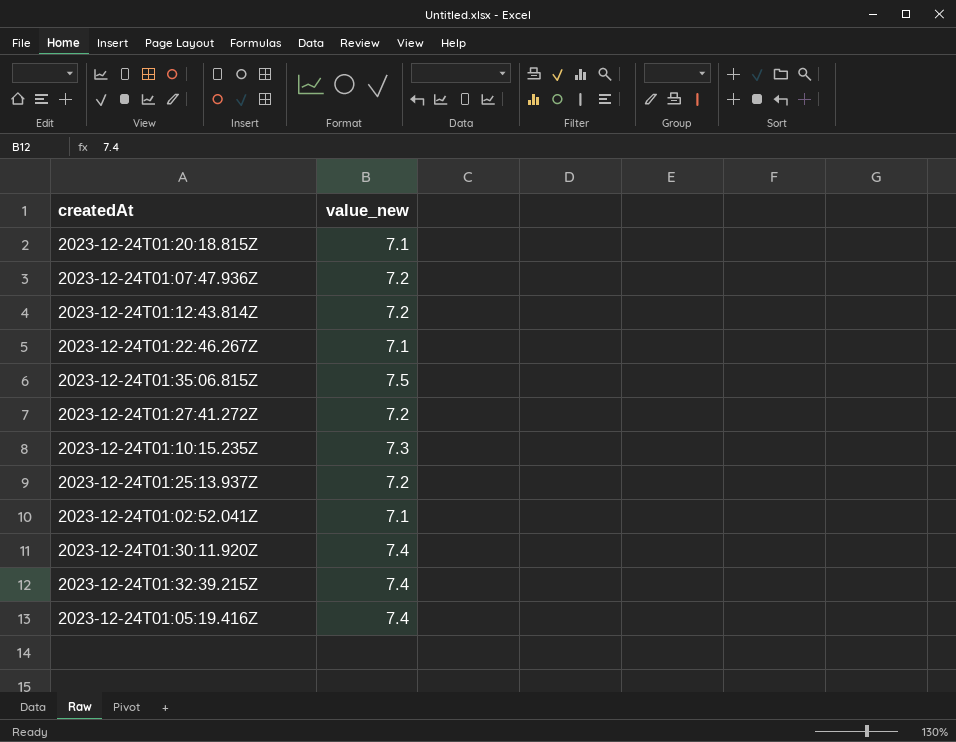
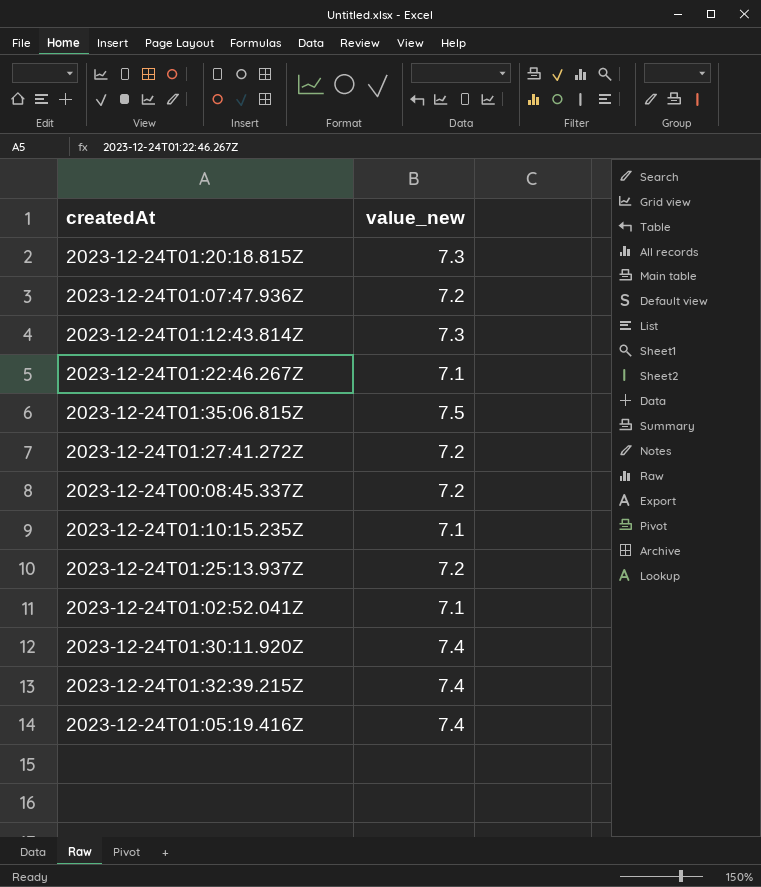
2023-12-24T01:20:18.815Z | value_new: 7.1 -> 7.3
2023-12-24T01:12:43.814Z | value_new: 7.2 -> 7.3
row 2023-12-24T00:08:45.337Z: none -> 7.2
2023-12-24T01:10:15.235Z | value_new: 7.3 -> 7.1

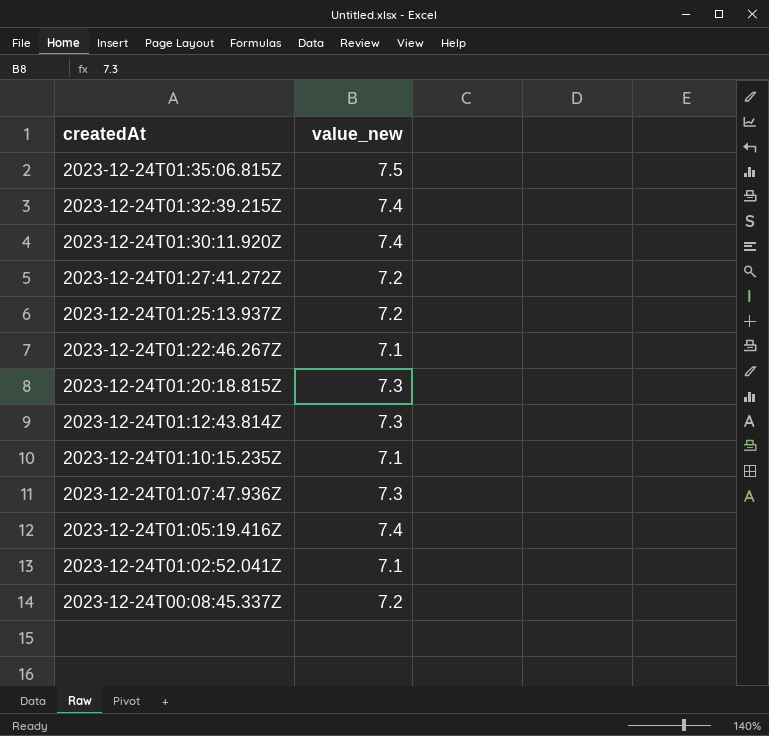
row order: none -> createdAt descending
2023-12-24T01:07:47.936Z | value_new: 7.2 -> 7.3

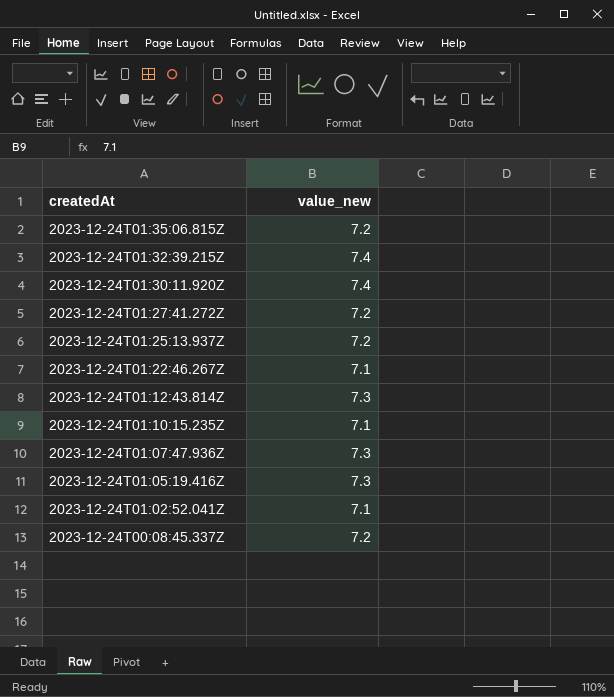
row 2023-12-24T01:20:18.815Z: 7.3 -> none
2023-12-24T01:35:06.815Z | value_new: 7.5 -> 7.2
2023-12-24T01:05:19.416Z | value_new: 7.4 -> 7.3

